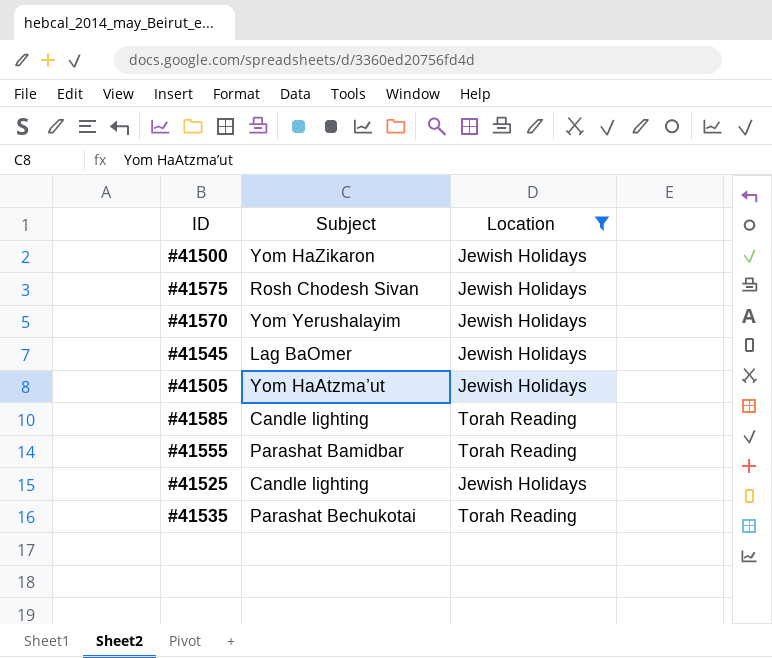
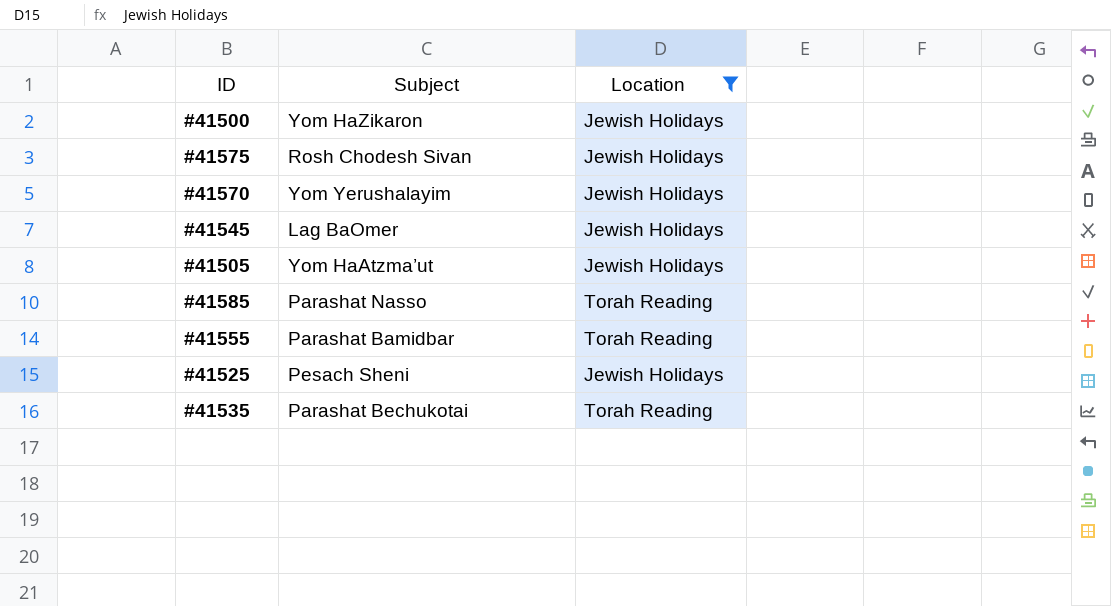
#41585 | Subject: Candle lighting -> Parashat Nasso
#41525 | Subject: Candle lighting -> Pesach Sheni

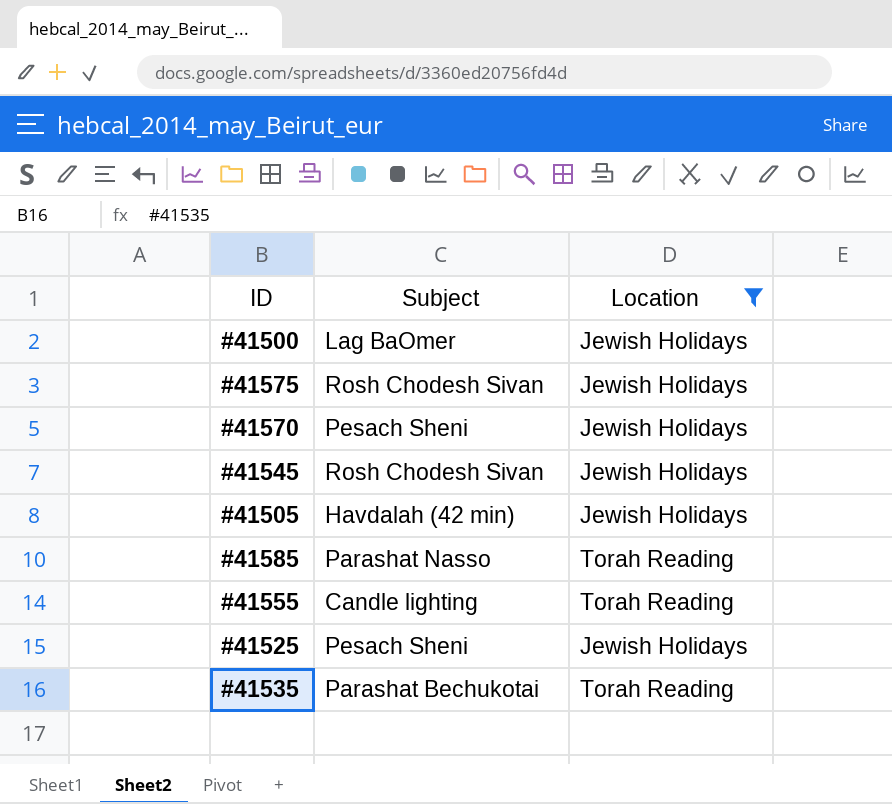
#41500 | Subject: Yom HaZikaron -> Lag BaOmer
#41570 | Subject: Yom Yerushalayim -> Pesach Sheni
#41545 | Subject: Lag BaOmer -> Rosh Chodesh Sivan
#41505 | Subject: Yom HaAtzma’ut -> Havdalah (42 min)
#41555 | Subject: Parashat Bamidbar -> Candle lighting

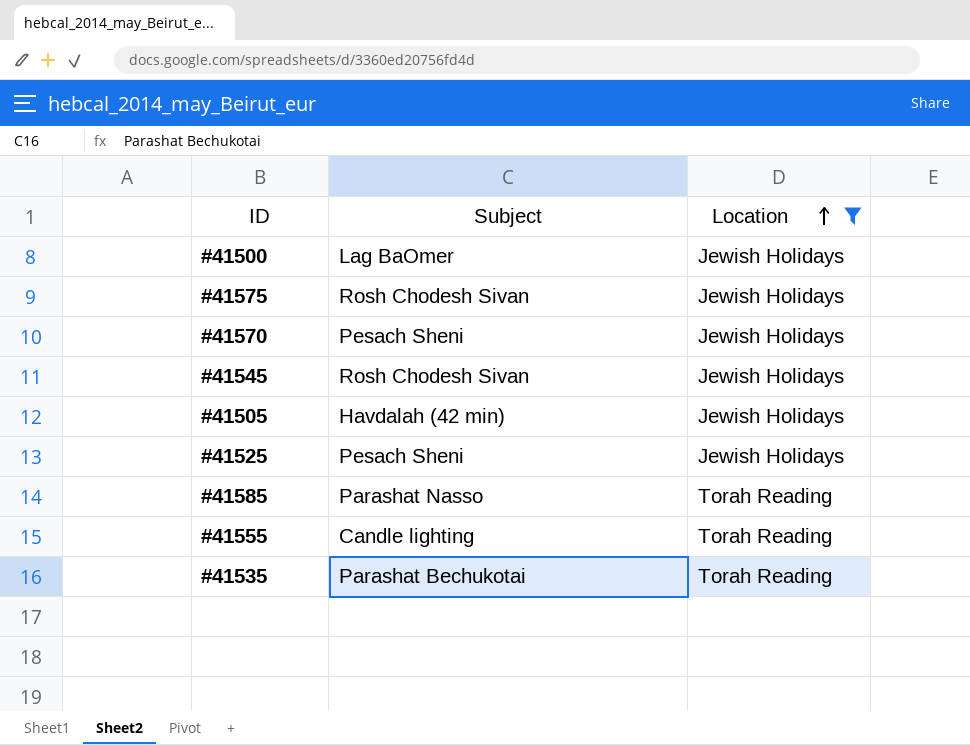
row order: none -> Location ascending

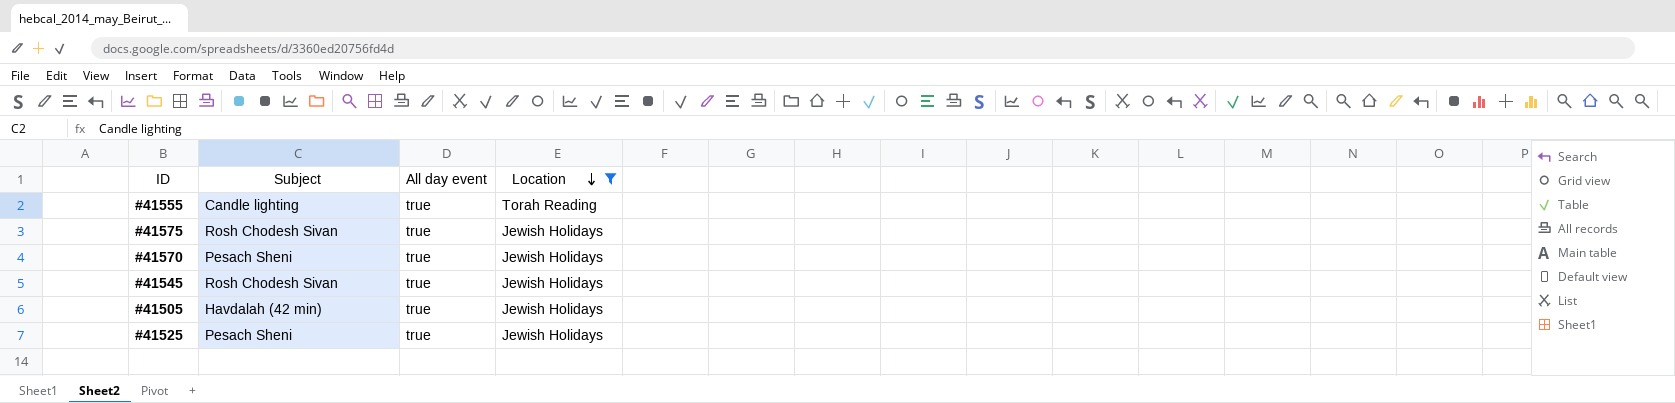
row order: Location ascending -> Location descending
column All day event | position: none -> 3
row #41500: Lag BaOmer | Jewish Holidays -> none
row #41585: Parashat Nasso | Torah Reading -> none
row #41535: Parashat Bechukotai | Torah Reading -> none

